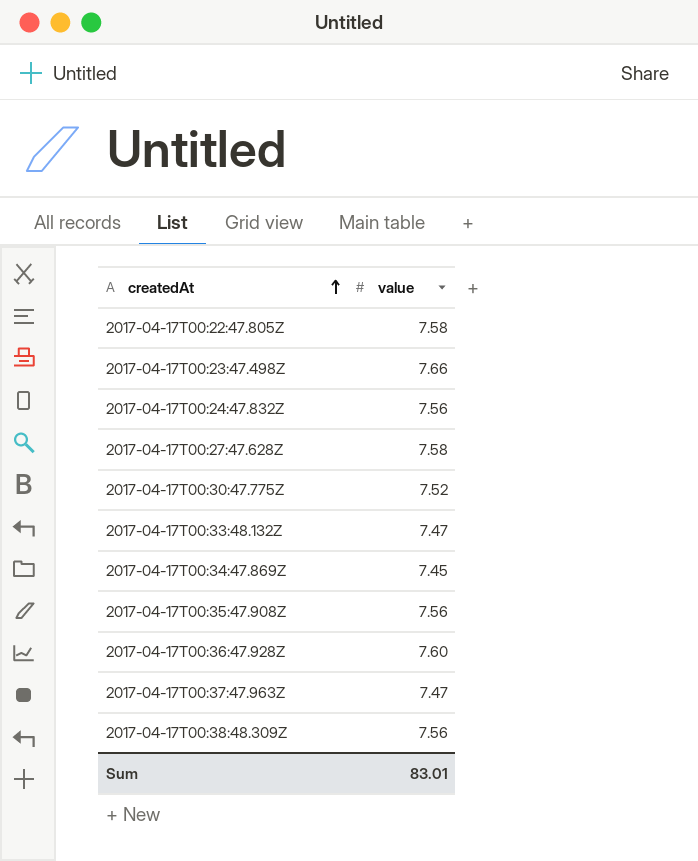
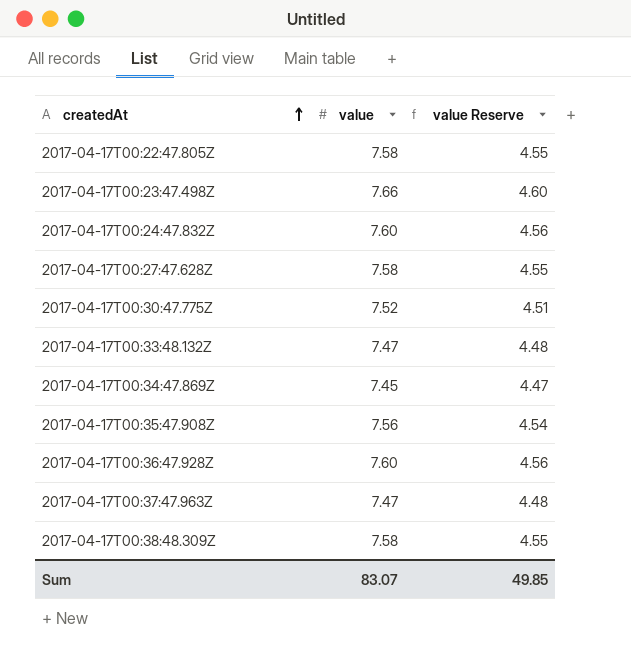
column value Reserve | formula: none -> [value] * 0.6
2017-04-17T00:24:47.832Z | value: 7.56 -> 7.60
2017-04-17T00:38:48.309Z | value: 7.56 -> 7.58
Sum | value: 83.01 -> 83.07

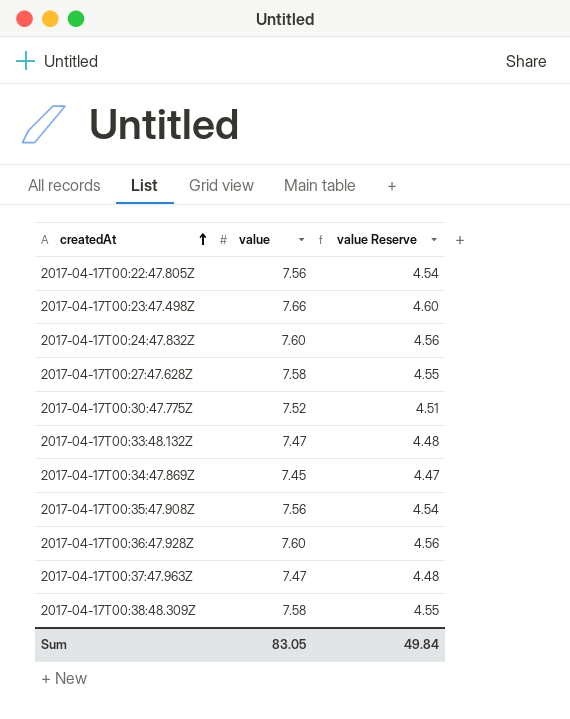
2017-04-17T00:22:47.805Z | value: 7.58 -> 7.56
2017-04-17T00:22:47.805Z | value Reserve: 4.55 -> 4.54
Sum | value: 83.07 -> 83.05
Sum | value Reserve: 49.85 -> 49.84

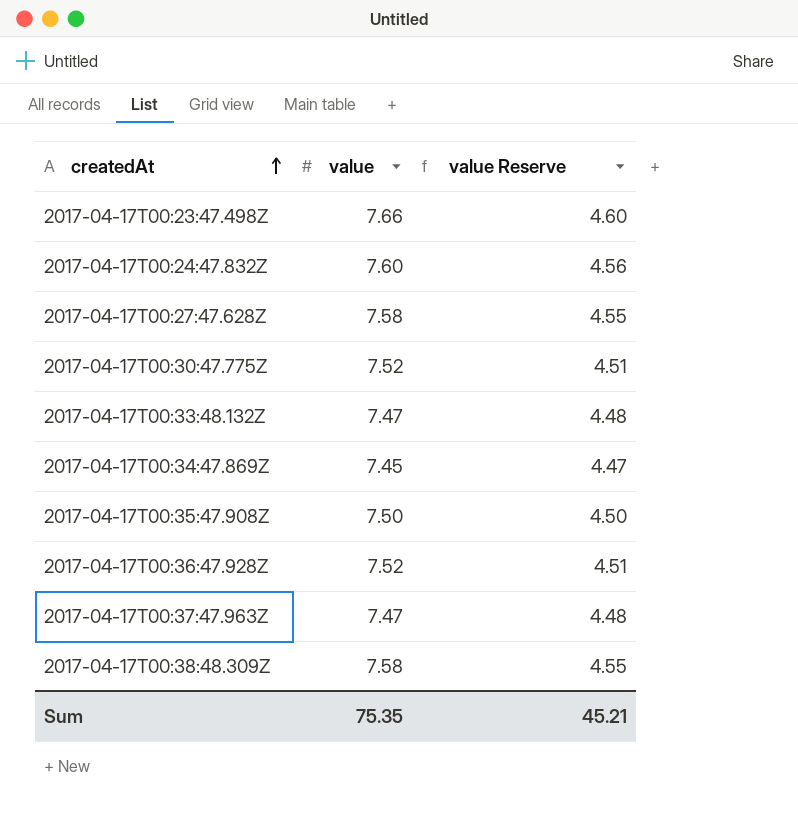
row 2017-04-17T00:22:47.805Z: 7.56 | 4.54 -> none
2017-04-17T00:35:47.908Z | value: 7.56 -> 7.50
2017-04-17T00:35:47.908Z | value Reserve: 4.54 -> 4.50
2017-04-17T00:36:47.928Z | value: 7.60 -> 7.52
2017-04-17T00:36:47.928Z | value Reserve: 4.56 -> 4.51
Sum | value: 83.05 -> 75.35
Sum | value Reserve: 49.84 -> 45.21

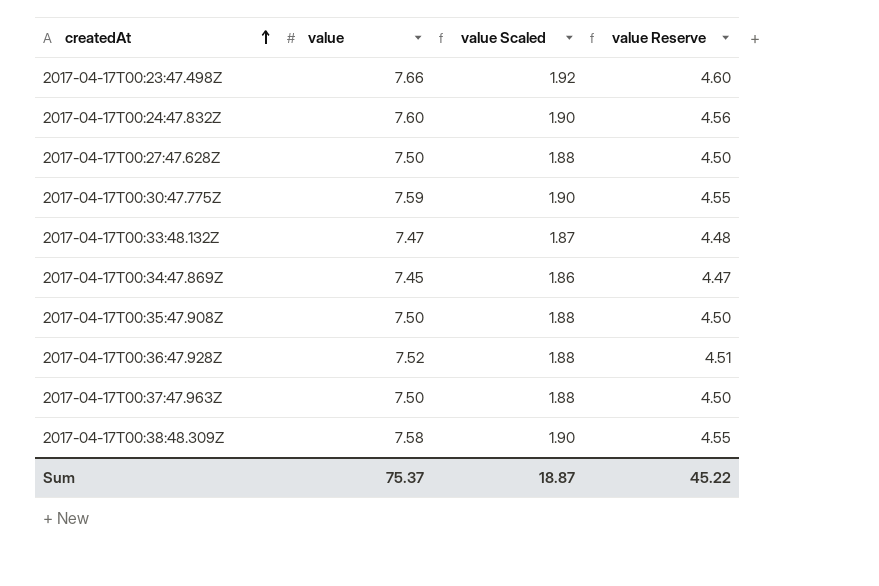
column value Scaled | formula: none -> [value] * 0.25
2017-04-17T00:27:47.628Z | value: 7.58 -> 7.50
2017-04-17T00:27:47.628Z | value Reserve: 4.55 -> 4.50
2017-04-17T00:30:47.775Z | value: 7.52 -> 7.59
2017-04-17T00:30:47.775Z | value Reserve: 4.51 -> 4.55
2017-04-17T00:37:47.963Z | value: 7.47 -> 7.50
2017-04-17T00:37:47.963Z | value Reserve: 4.48 -> 4.50
Sum | value: 75.35 -> 75.37
Sum | value Reserve: 45.21 -> 45.22

